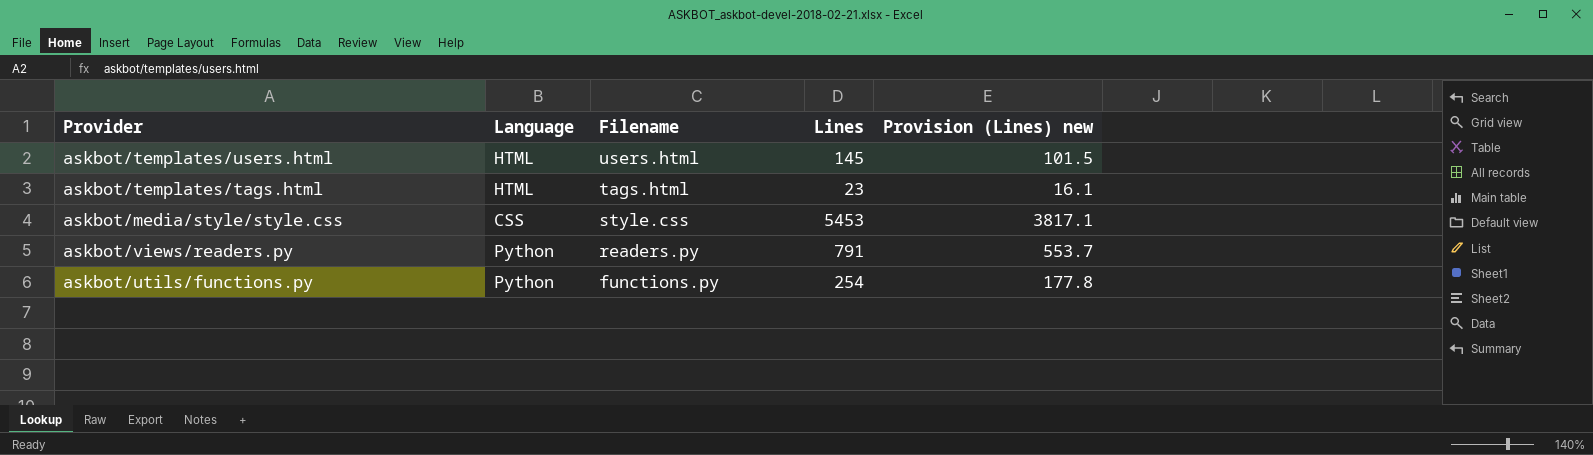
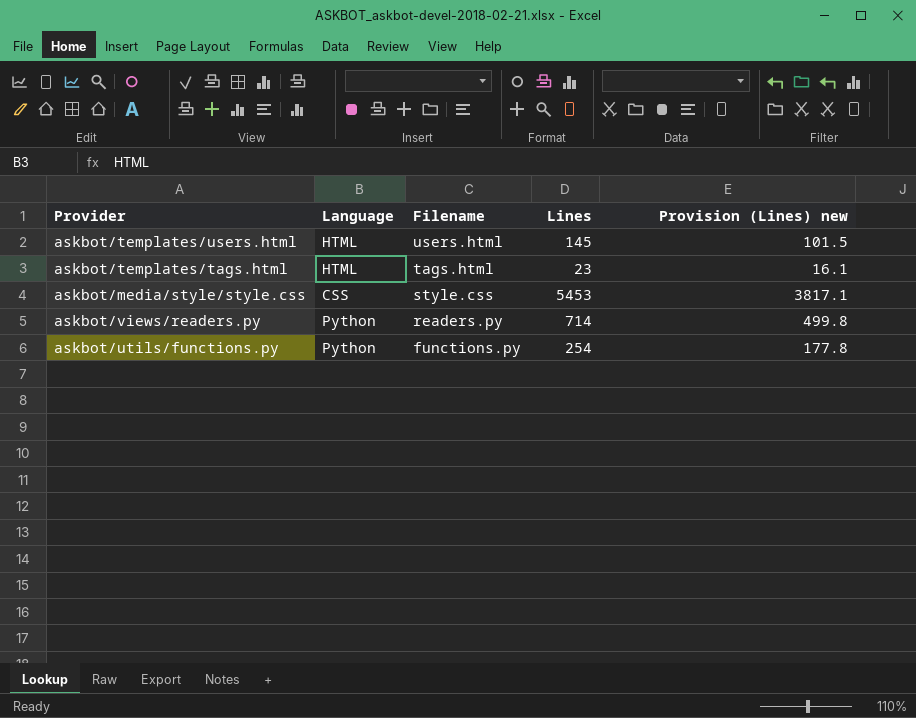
askbot/views/readers.py | Lines: 791 -> 714
askbot/views/readers.py | Provision (Lines) new: 553.7 -> 499.8

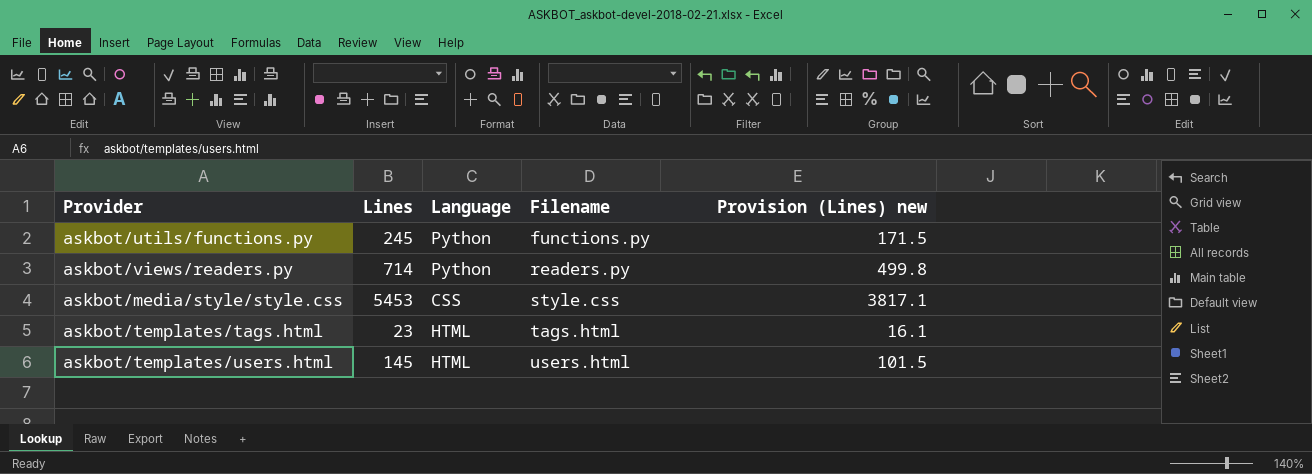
row order: Filename descending -> Filename ascending
column Lines | position: 4 -> 2
askbot/utils/functions.py | Lines: 254 -> 245
askbot/utils/functions.py | Provision (Lines) new: 177.8 -> 171.5

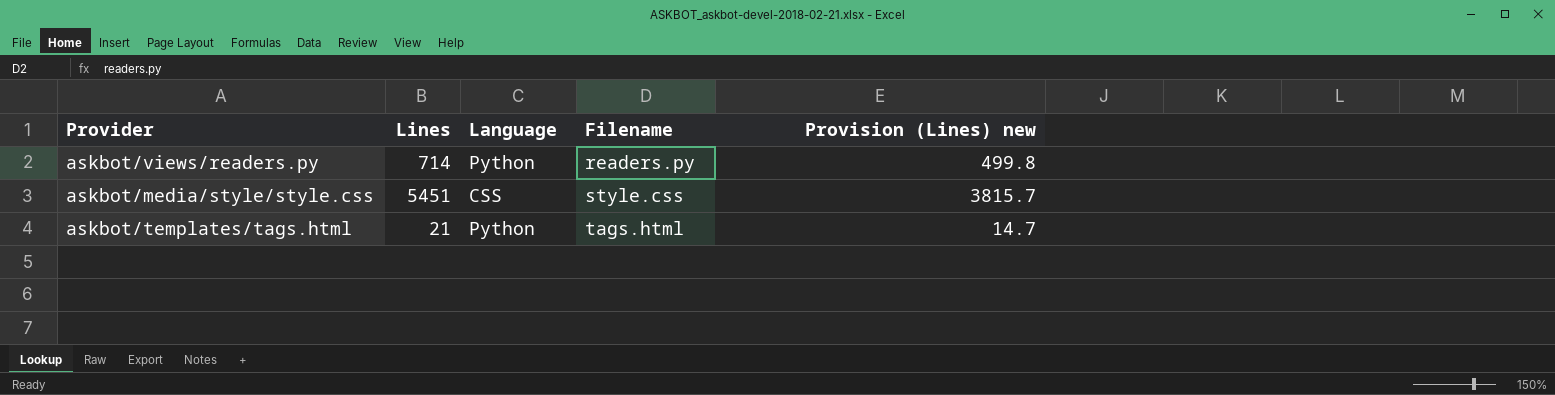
row askbot/utils/functions.py: 245 | Python | functions.py | 171.5 -> none
row askbot/templates/users.html: 145 | HTML | users.html | 101.5 -> none
askbot/media/style/style.css | Lines: 5453 -> 5451
askbot/media/style/style.css | Provision (Lines) new: 3817.1 -> 3815.7
askbot/templates/tags.html | Lines: 23 -> 21
askbot/templates/tags.html | Language: HTML -> Python
askbot/templates/tags.html | Provision (Lines) new: 16.1 -> 14.7

